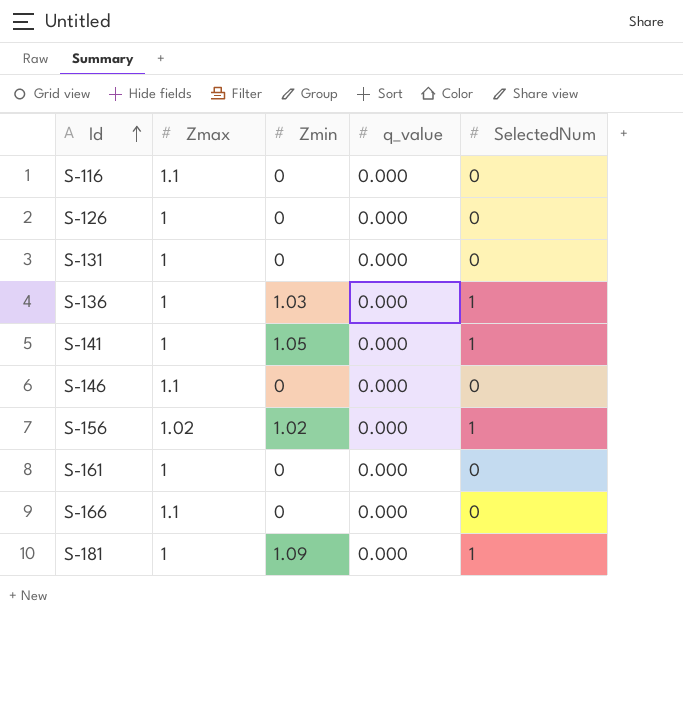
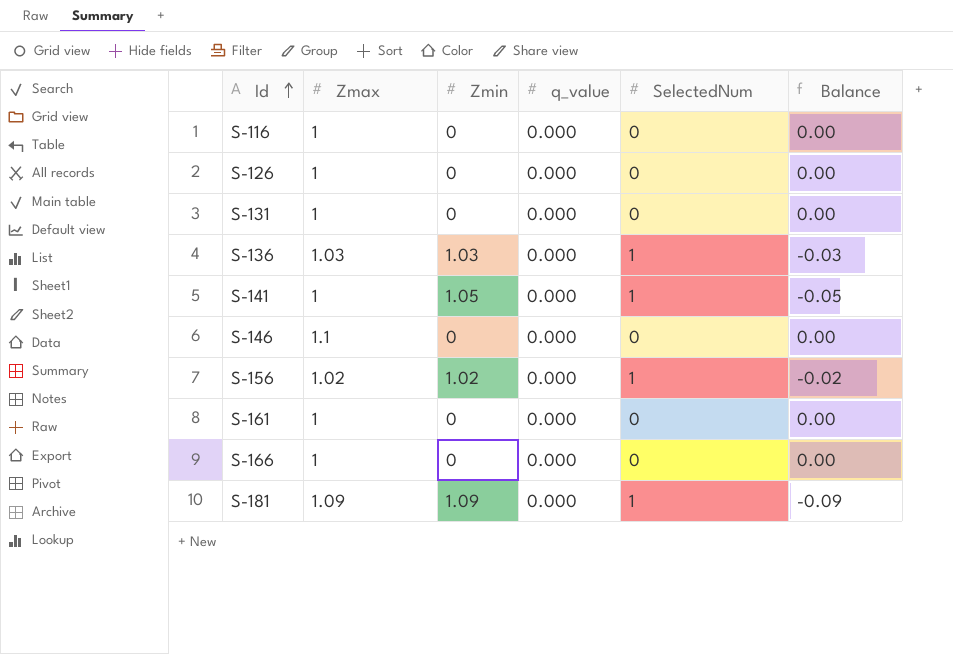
column Balance | formula: none -> [SelectedNum] - [Zmin]
S-116 | Zmax: 1.1 -> 1
S-136 | Zmax: 1 -> 1.03
S-166 | Zmax: 1.1 -> 1
S-181 | Zmax: 1 -> 1.09

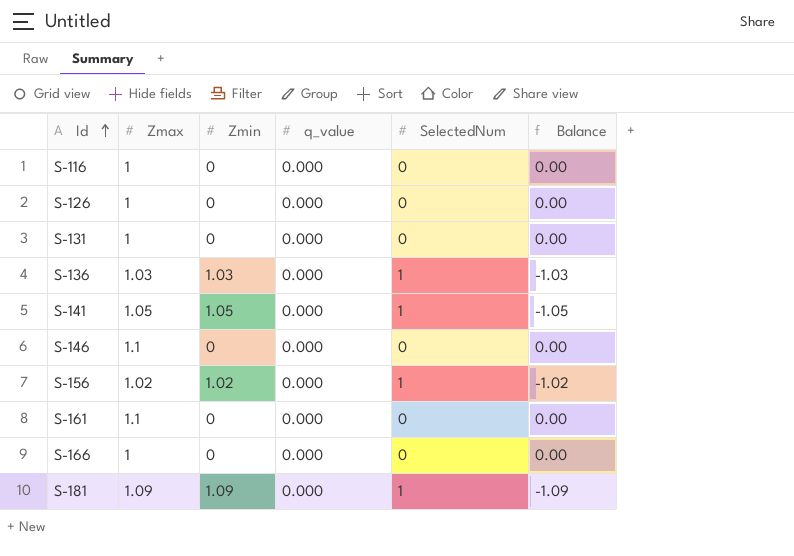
column Balance | formula: [SelectedNum] - [Zmin] -> [q_value] - [Zmin]
S-141 | Zmax: 1 -> 1.05
S-161 | Zmax: 1 -> 1.1

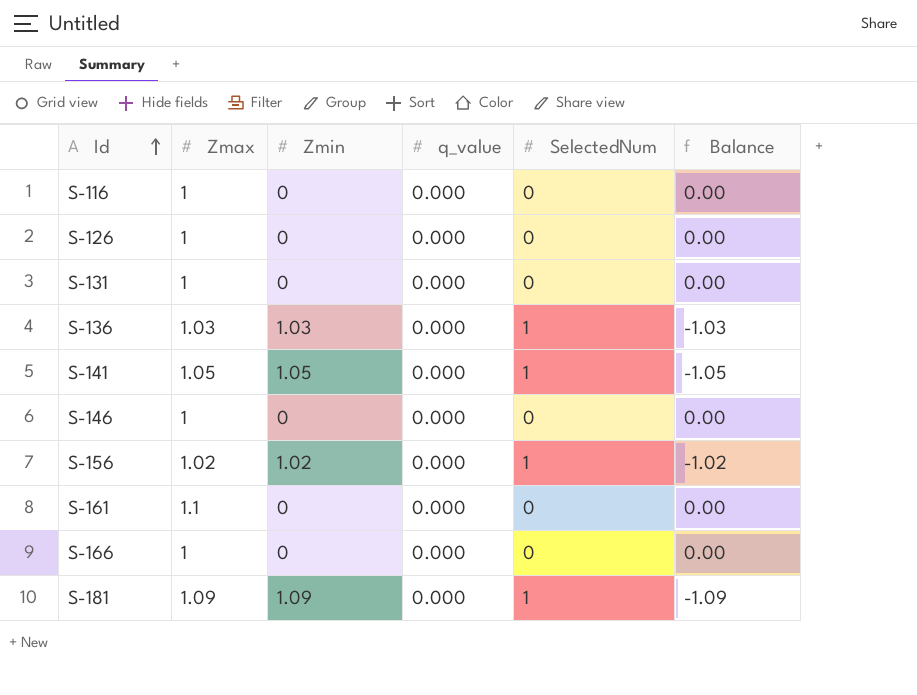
S-146 | Zmax: 1.1 -> 1

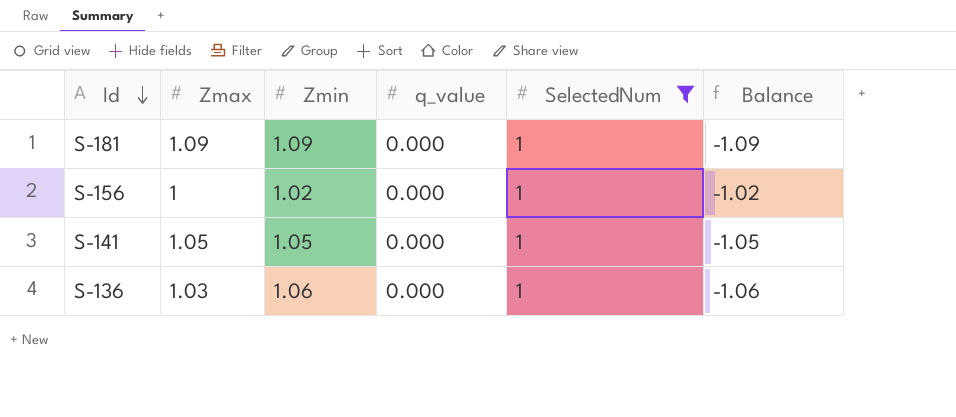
filter: none -> SelectedNum = 1
row order: Id ascending -> Id descending
S-156 | Zmax: 1.02 -> 1
S-136 | Zmin: 1.03 -> 1.06
S-136 | Balance: -1.03 -> -1.06

